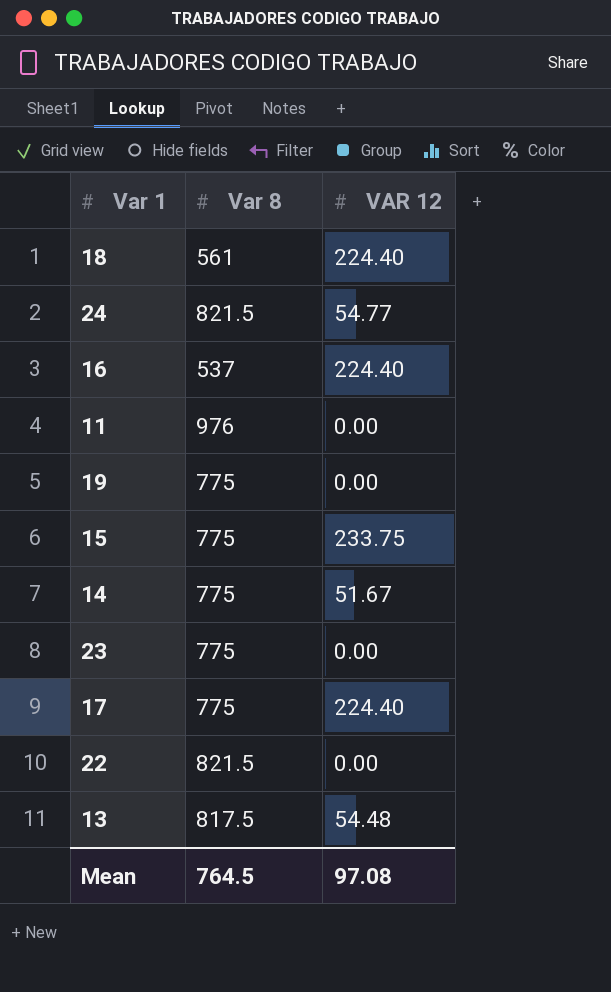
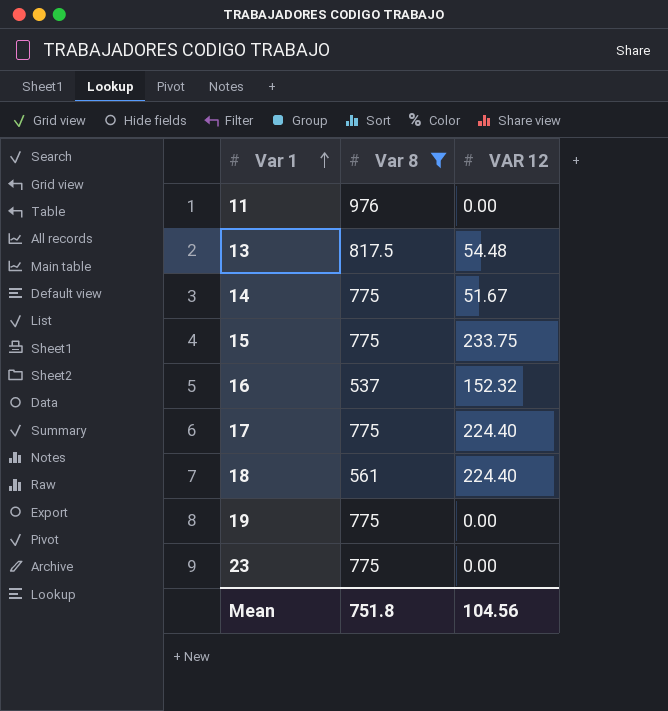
filter: none -> Var 8 != 821.5
row order: none -> Var 1 ascending
16 | VAR 12: 224.40 -> 152.32
Mean | Var 8: 764.5 -> 751.8
Mean | VAR 12: 97.08 -> 104.56

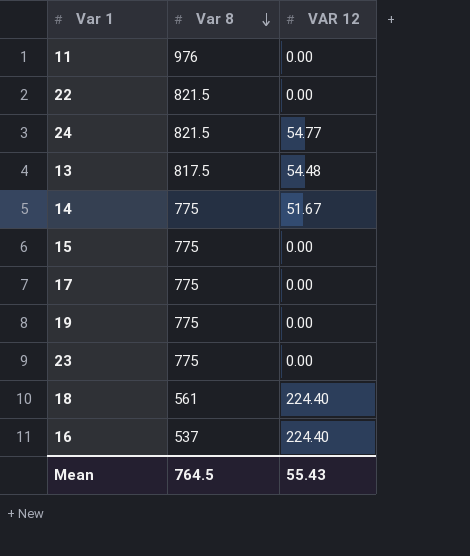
filter: Var 8 != 821.5 -> none
row order: Var 1 ascending -> Var 8 descending
15 | VAR 12: 233.75 -> 0.00
17 | VAR 12: 224.40 -> 0.00
16 | VAR 12: 152.32 -> 224.40
Mean | Var 8: 751.8 -> 764.5
Mean | VAR 12: 104.56 -> 55.43

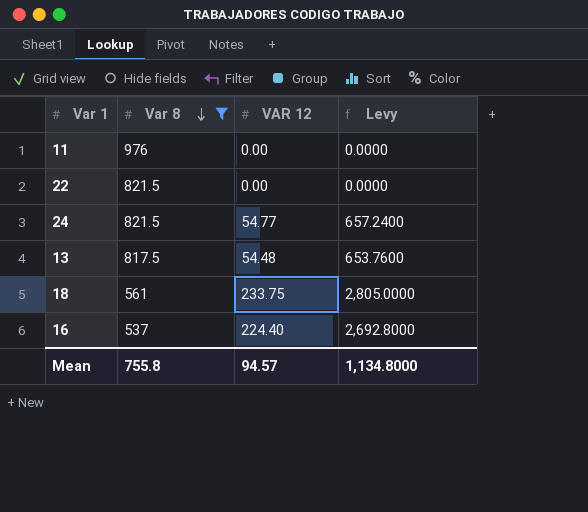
filter: none -> Var 8 != 775
column Levy | formula: none -> [VAR 12] * 12
18 | VAR 12: 224.40 -> 233.75
Mean | Var 8: 764.5 -> 755.8
Mean | VAR 12: 55.43 -> 94.57

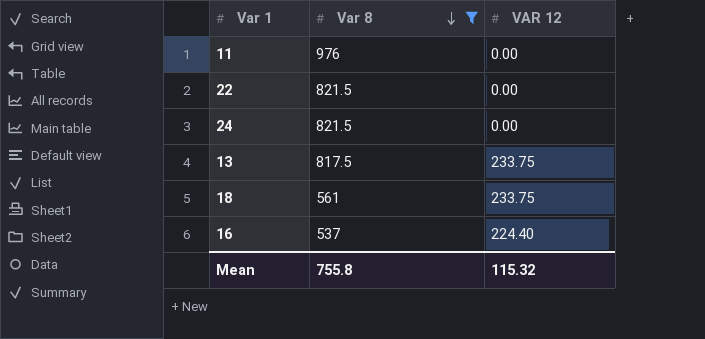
column Levy | formula: [VAR 12] * 12 -> none
24 | VAR 12: 54.77 -> 0.00
13 | VAR 12: 54.48 -> 233.75
Mean | VAR 12: 94.57 -> 115.32

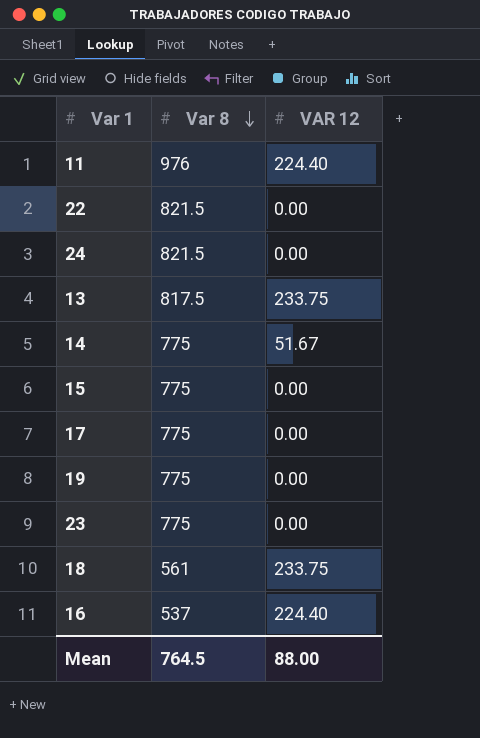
filter: Var 8 != 775 -> none
11 | VAR 12: 0.00 -> 224.40
Mean | Var 8: 755.8 -> 764.5
Mean | VAR 12: 115.32 -> 88.00

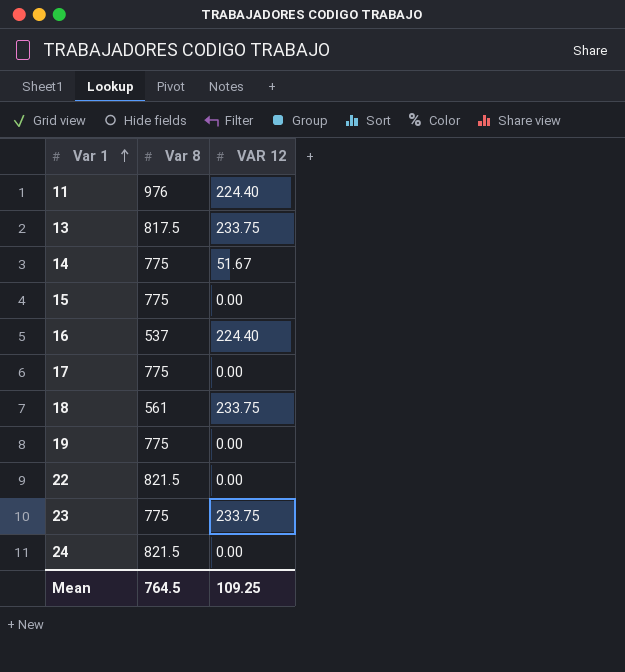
row order: Var 8 descending -> Var 1 ascending
23 | VAR 12: 0.00 -> 233.75
Mean | VAR 12: 88.00 -> 109.25

